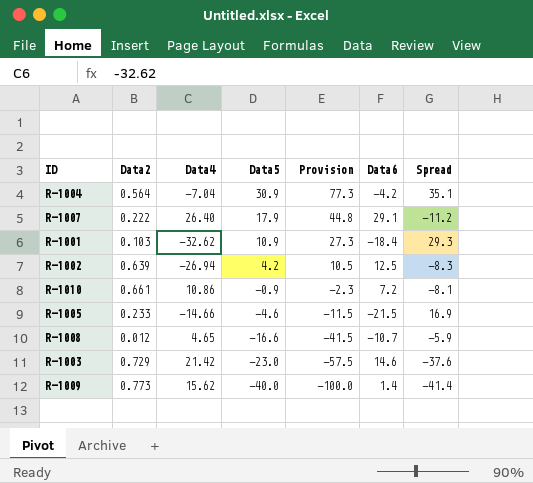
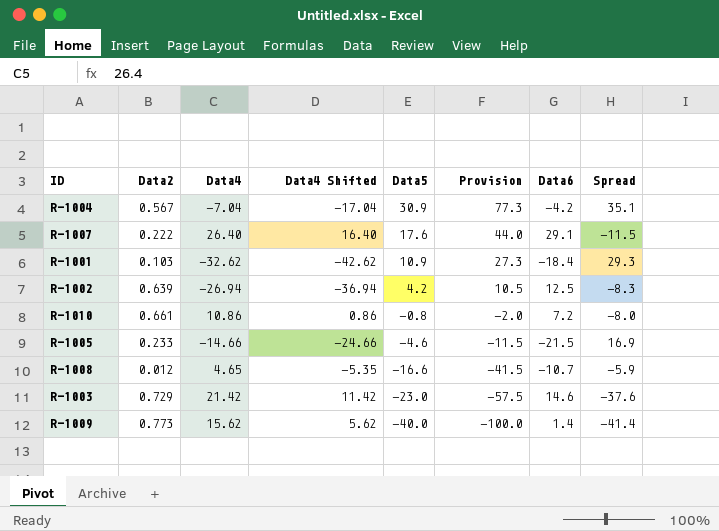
column Data4 Shifted | formula: none -> [Data4] - 10
R-1004 | Data2: 0.564 -> 0.567
R-1007 | Data5: 17.9 -> 17.6
R-1007 | Provision: 44.8 -> 44.0
R-1007 | Spread: -11.2 -> -11.5
R-1010 | Data5: -0.9 -> -0.8
R-1010 | Provision: -2.3 -> -2.0
R-1010 | Spread: -8.1 -> -8.0

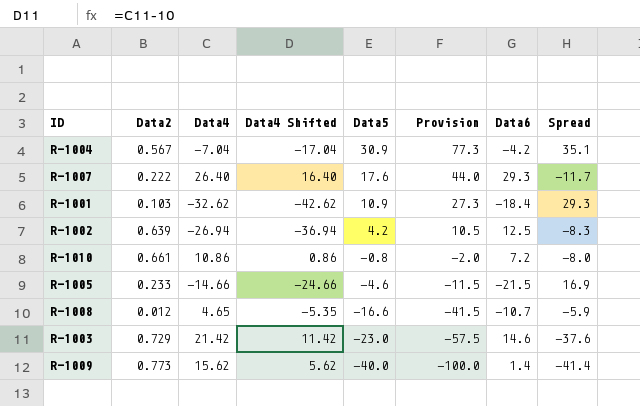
R-1007 | Data6: 29.1 -> 29.3
R-1007 | Spread: -11.5 -> -11.7

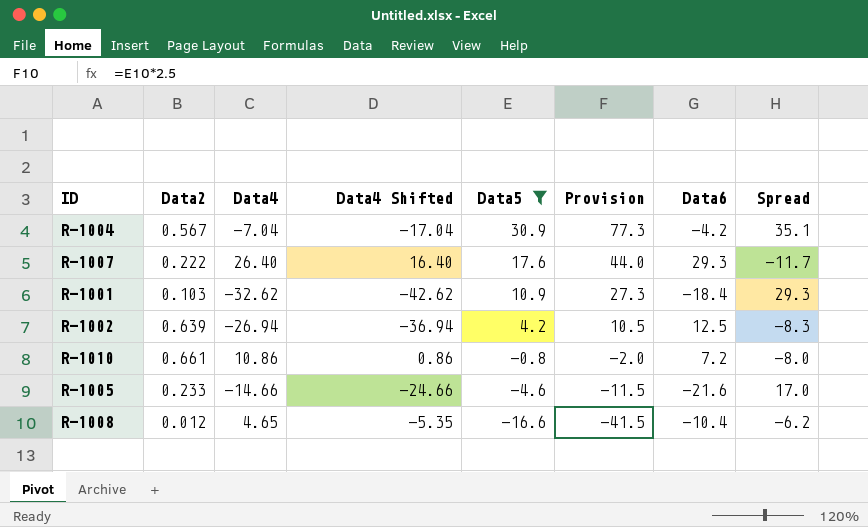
filter: none -> Data5 >= -16.6
R-1005 | Data6: -21.5 -> -21.6
R-1005 | Spread: 16.9 -> 17.0
R-1008 | Data6: -10.7 -> -10.4
R-1008 | Spread: -5.9 -> -6.2

